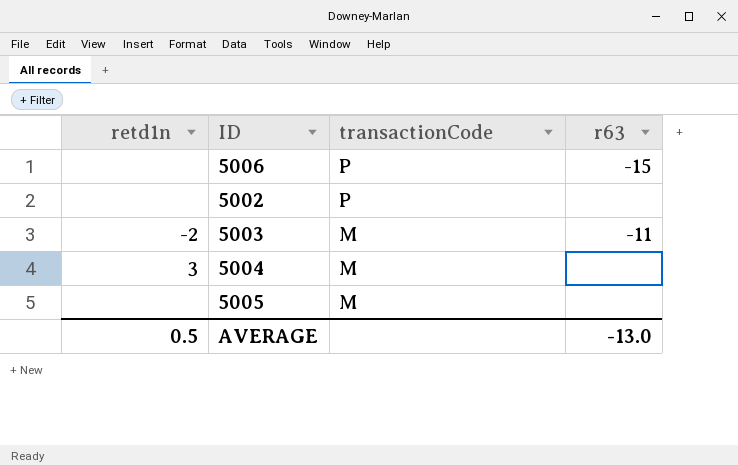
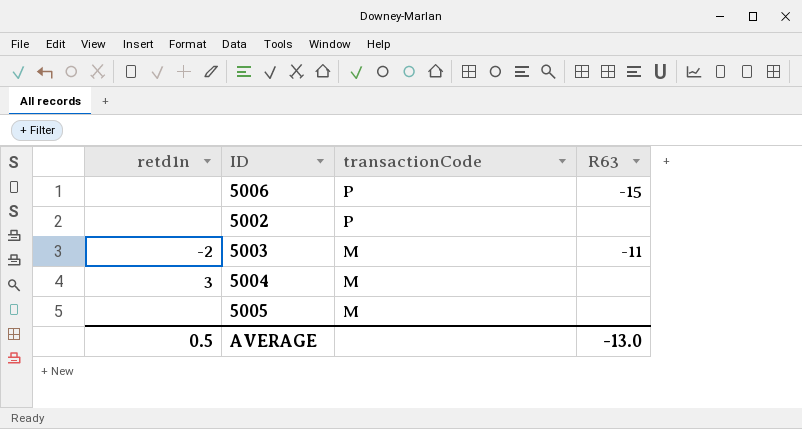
column name: r63 -> R63

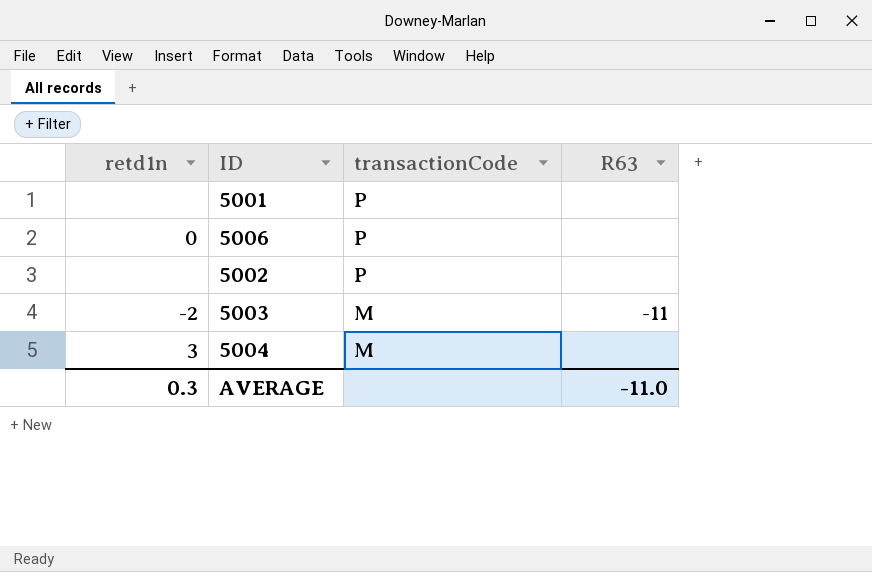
row 5005: none | M | none -> none
row 5001: none -> none | P | none
5006 | retd1n: none -> 0
5006 | R63: -15 -> none
AVERAGE | retd1n: 0.5 -> 0.3
AVERAGE | R63: -13.0 -> -11.0

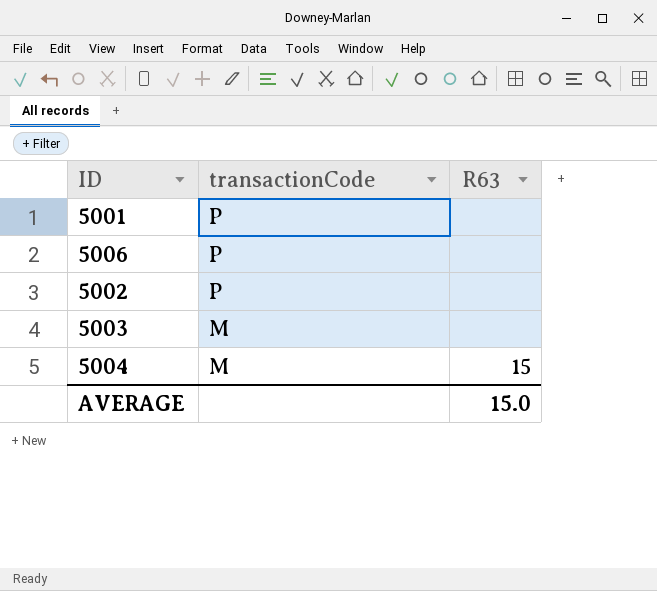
column retd1n | position: 1 -> none
5003 | R63: -11 -> none
5004 | R63: none -> 15
AVERAGE | R63: -11.0 -> 15.0

